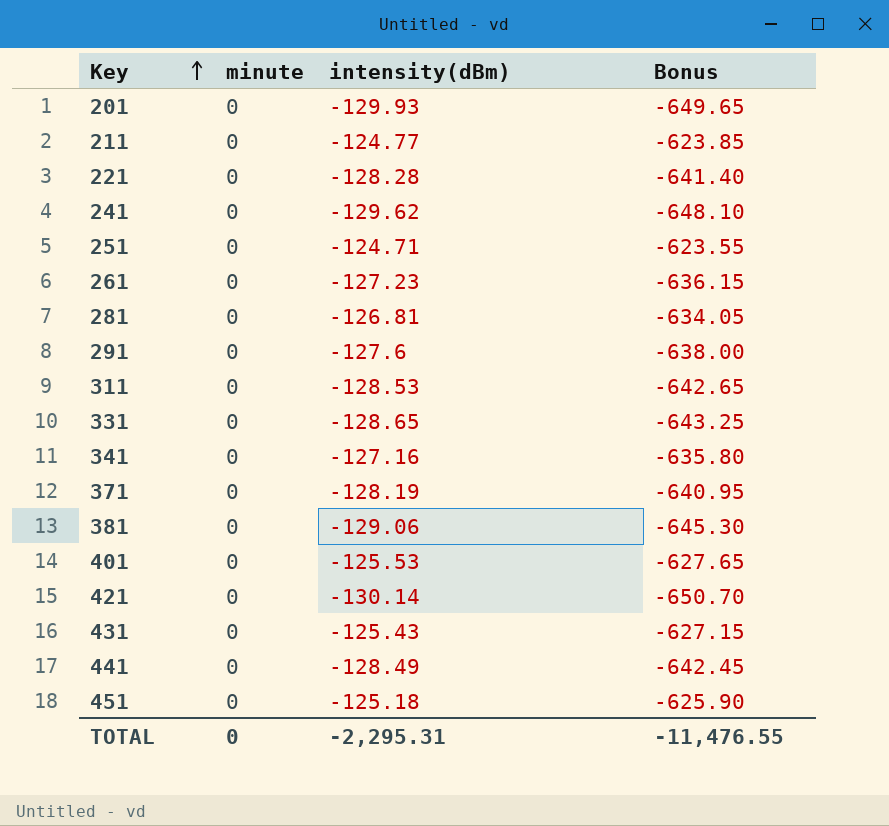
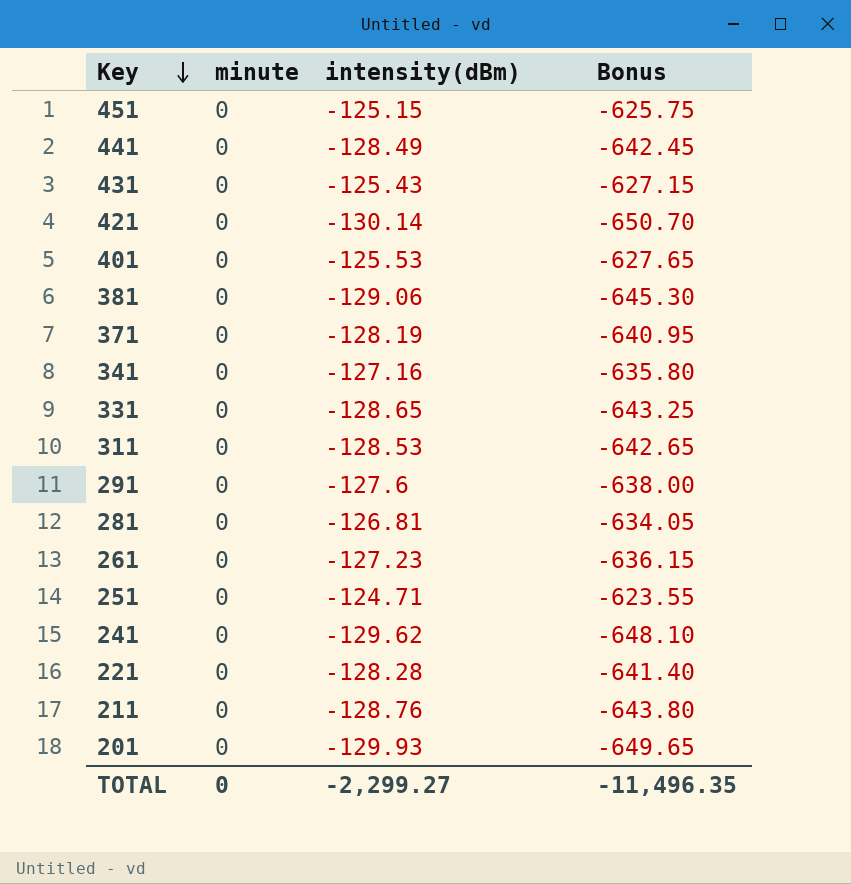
row order: Key ascending -> Key descending
451 | intensity(dBm): -125.18 -> -125.15
451 | Bonus: -625.90 -> -625.75
211 | intensity(dBm): -124.77 -> -128.76
211 | Bonus: -623.85 -> -643.80
TOTAL | intensity(dBm): -2,295.31 -> -2,299.27
TOTAL | Bonus: -11,476.55 -> -11,496.35

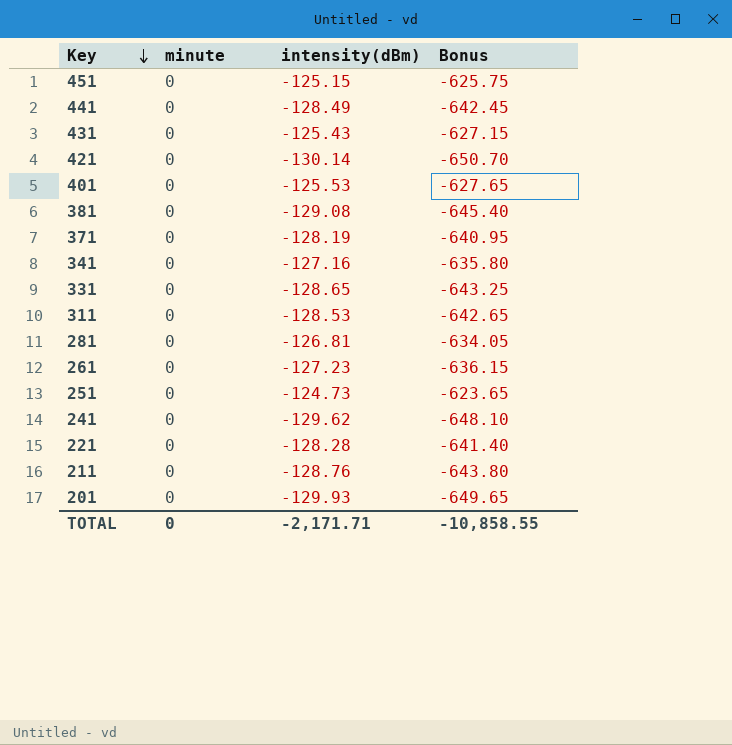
row 291: 0 | -127.6 | -638.00 -> none
381 | intensity(dBm): -129.06 -> -129.08
381 | Bonus: -645.30 -> -645.40
251 | intensity(dBm): -124.71 -> -124.73
251 | Bonus: -623.55 -> -623.65
TOTAL | intensity(dBm): -2,299.27 -> -2,171.71
TOTAL | Bonus: -11,496.35 -> -10,858.55

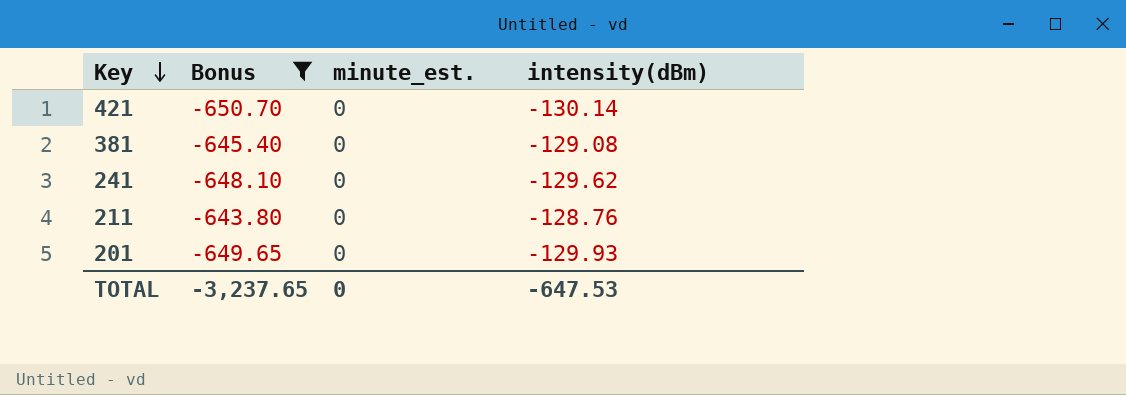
filter: none -> Bonus <= -643.80
column Bonus | position: 4 -> 2
column name: minute -> minute_est.
TOTAL | Bonus: -10,858.55 -> -3,237.65
TOTAL | intensity(dBm): -2,171.71 -> -647.53

